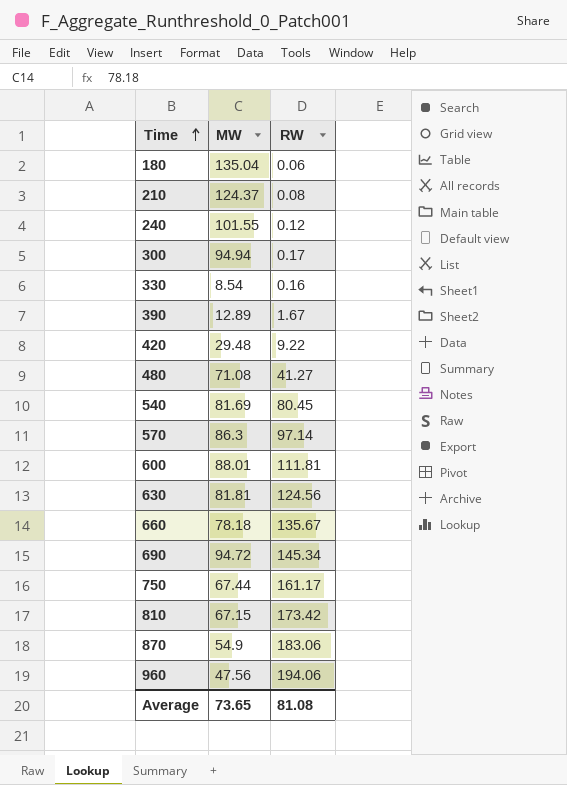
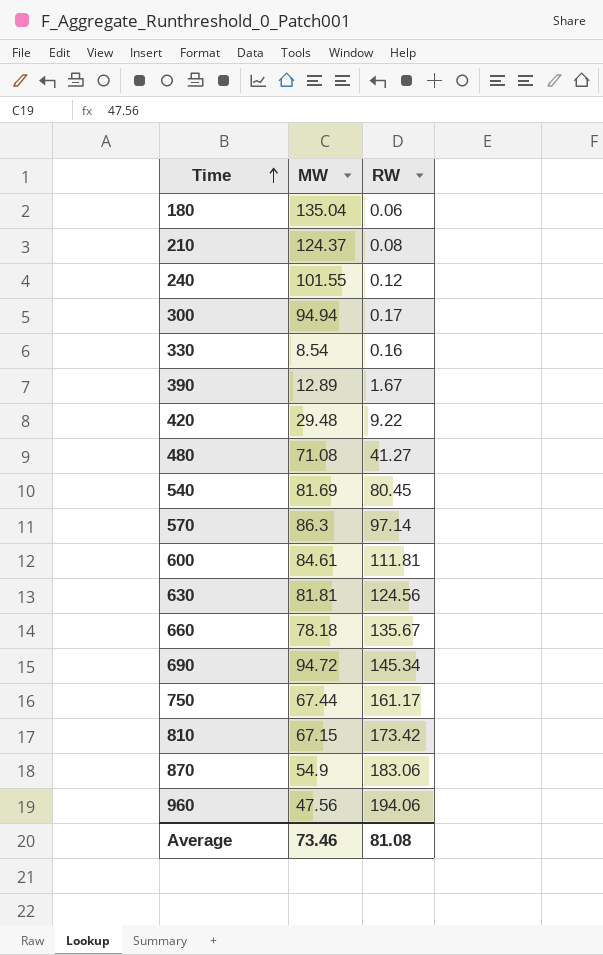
600 | MW: 88.01 -> 84.61
Average | MW: 73.65 -> 73.46

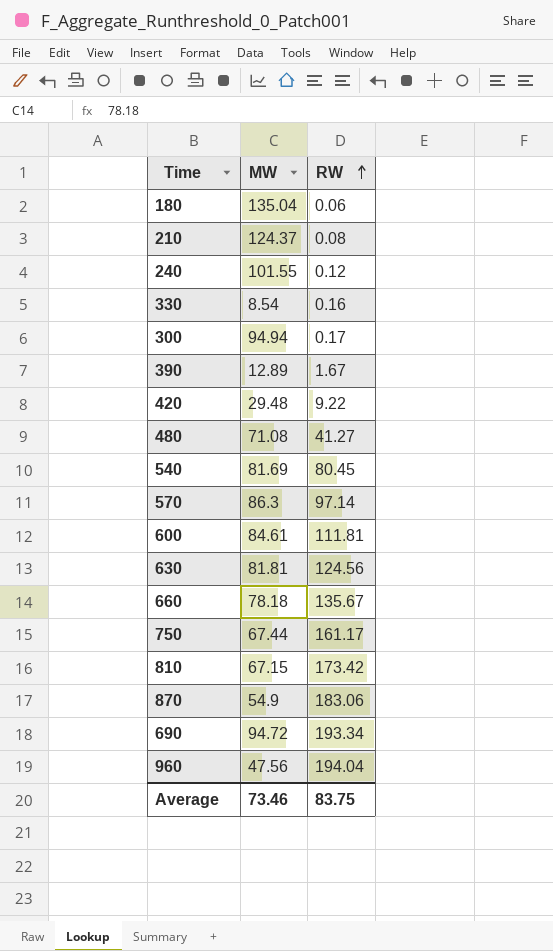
row order: Time ascending -> RW ascending
690 | RW: 145.34 -> 193.34
960 | RW: 194.06 -> 194.04
Average | RW: 81.08 -> 83.75

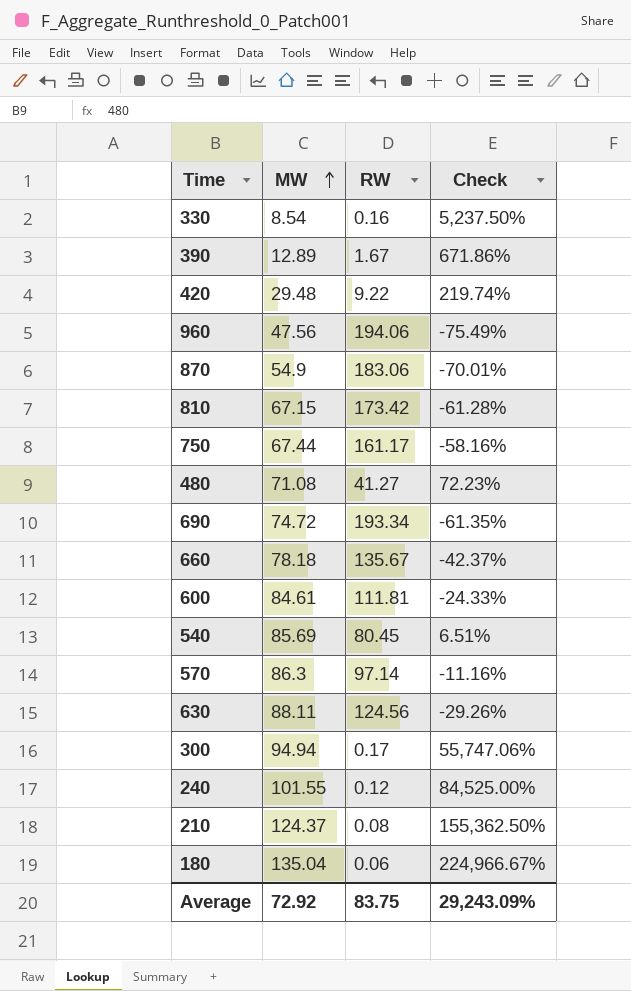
row order: RW ascending -> MW ascending
column Check | formula: none -> ([MW] - [RW]) / [RW]
960 | RW: 194.04 -> 194.06
690 | MW: 94.72 -> 74.72
540 | MW: 81.69 -> 85.69
630 | MW: 81.81 -> 88.11
Average | MW: 73.46 -> 72.92

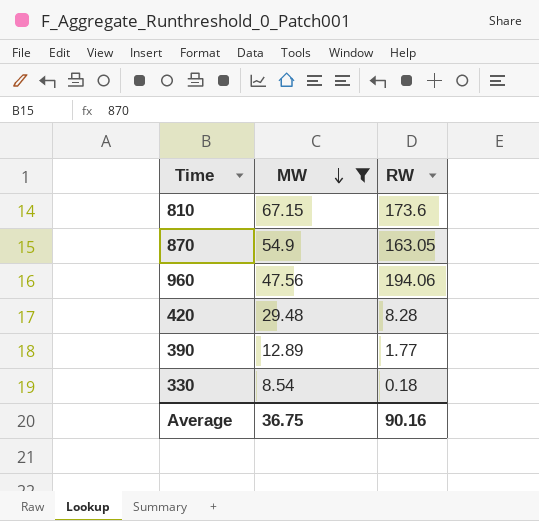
filter: none -> MW <= 67.15
row order: MW ascending -> MW descending
column Check | formula: ([MW] - [RW]) / [RW] -> none
810 | RW: 173.42 -> 173.6
870 | RW: 183.06 -> 163.05
420 | RW: 9.22 -> 8.28
390 | RW: 1.67 -> 1.77
330 | RW: 0.16 -> 0.18
Average | MW: 72.92 -> 36.75
Average | RW: 83.75 -> 90.16

